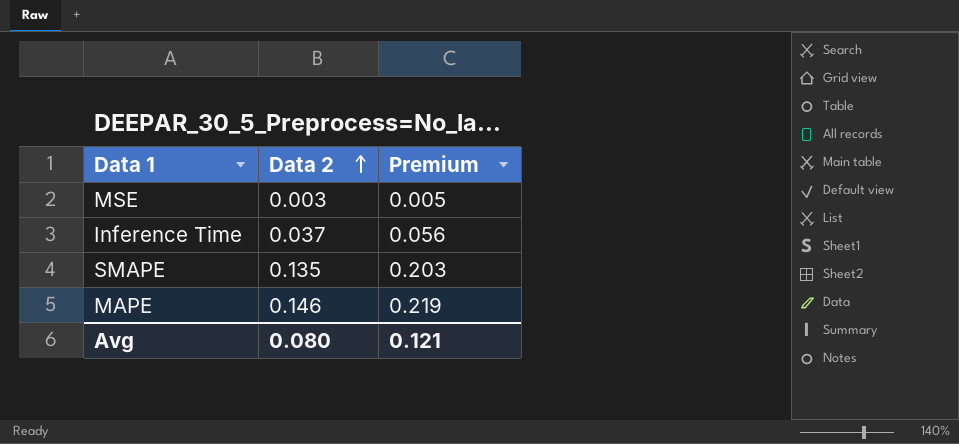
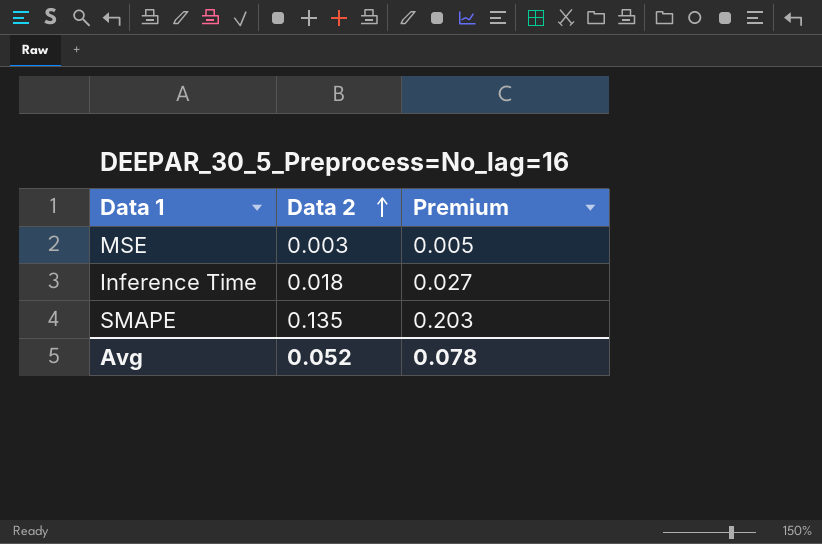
row MAPE: 0.146 | 0.219 -> none
Inference Time | Data 2: 0.037 -> 0.018
Inference Time | Premium: 0.056 -> 0.027
Avg | Data 2: 0.080 -> 0.052
Avg | Premium: 0.121 -> 0.078

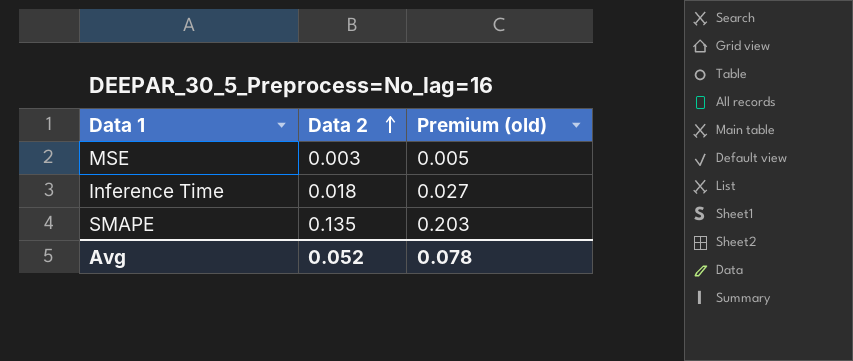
column name: Premium -> Premium (old)

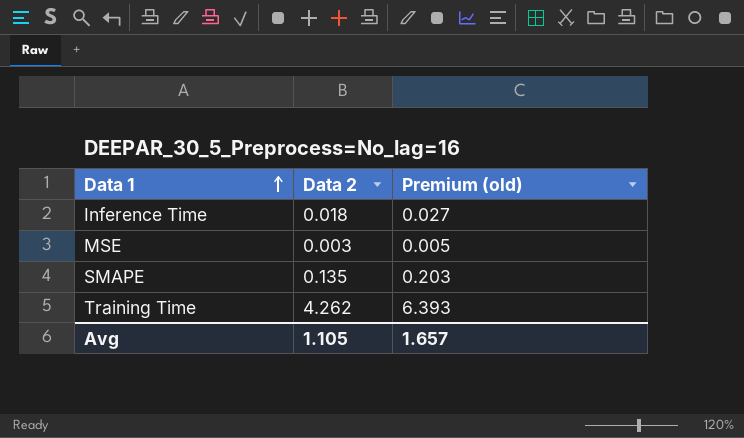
row order: Data 2 ascending -> Data 1 ascending
row Training Time: none -> 4.262 | 6.393
Avg | Data 2: 0.052 -> 1.105
Avg | Premium (old): 0.078 -> 1.657

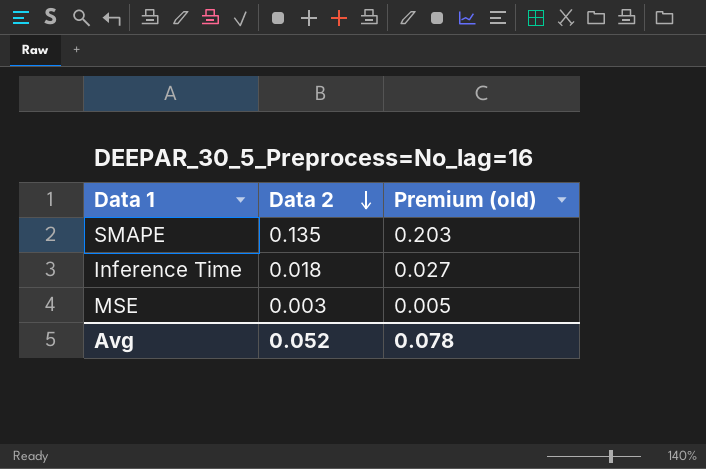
row order: Data 1 ascending -> Data 2 descending
row Training Time: 4.262 | 6.393 -> none
Avg | Data 2: 1.105 -> 0.052
Avg | Premium (old): 1.657 -> 0.078

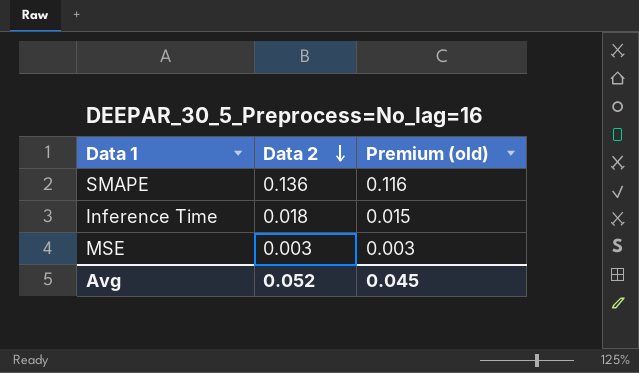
column Premium (old) | formula: [Data 2] * 1.5 -> [Data 2] * 0.85
SMAPE | Data 2: 0.135 -> 0.136
Avg | Premium (old): 0.078 -> 0.045

